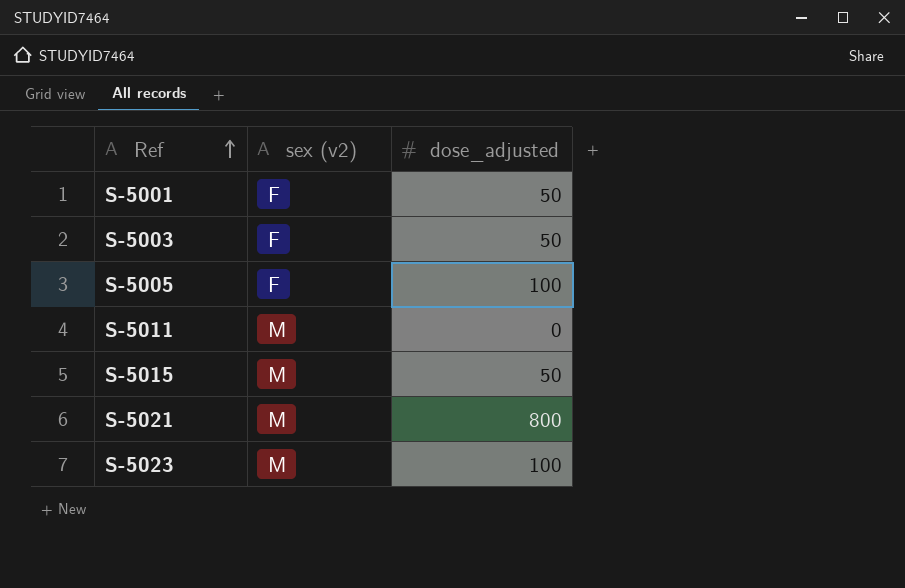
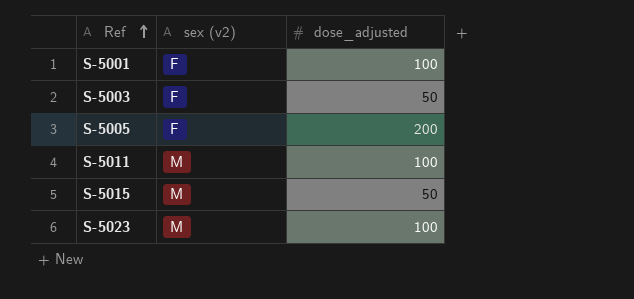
row S-5021: M | 800 -> none
S-5001 | dose_adjusted: 50 -> 100
S-5005 | dose_adjusted: 100 -> 200
S-5011 | dose_adjusted: 0 -> 100

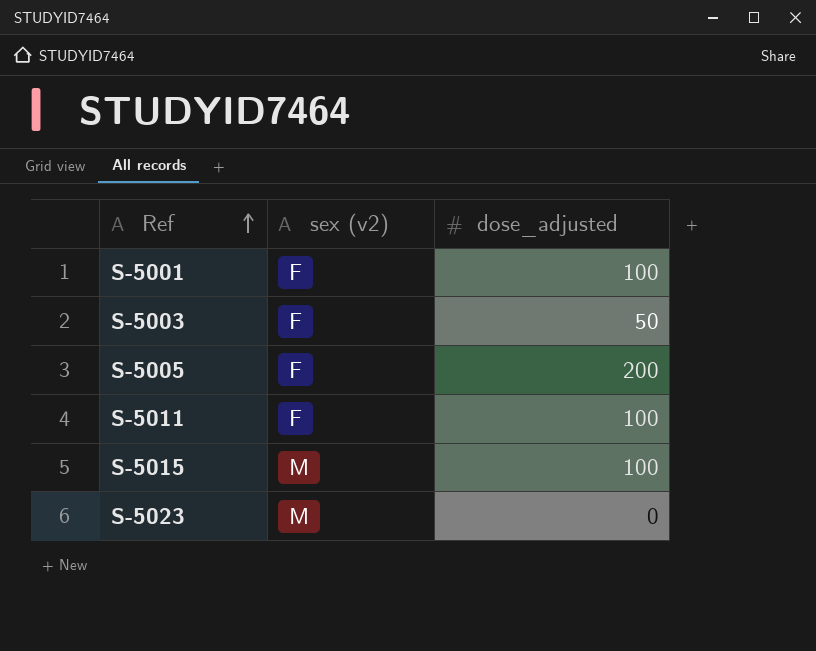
S-5011 | sex (v2): M -> F
S-5015 | dose_adjusted: 50 -> 100
S-5023 | dose_adjusted: 100 -> 0

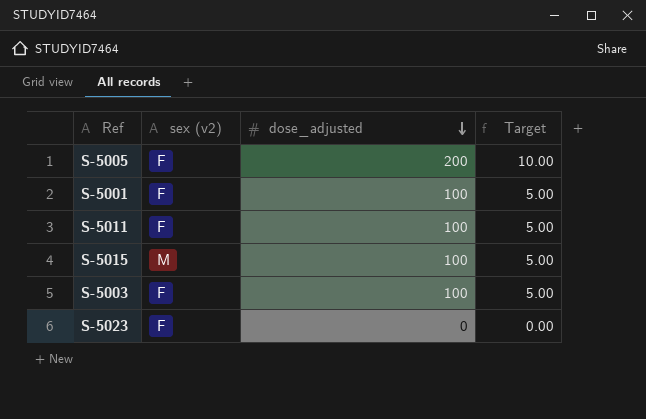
row order: Ref ascending -> dose_adjusted descending
column Target | formula: none -> [dose_adjusted] * 0.05
S-5003 | dose_adjusted: 50 -> 100
S-5023 | sex (v2): M -> F

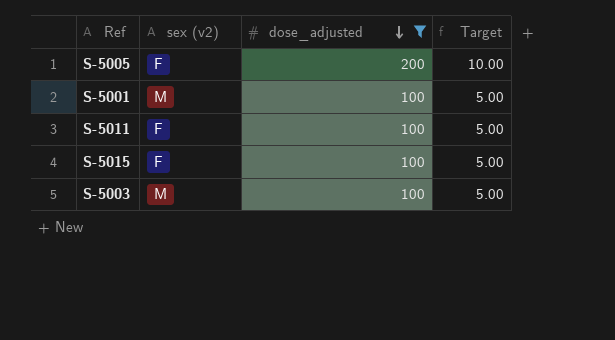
filter: none -> dose_adjusted != 0
S-5001 | sex (v2): F -> M
S-5015 | sex (v2): M -> F
S-5003 | sex (v2): F -> M

